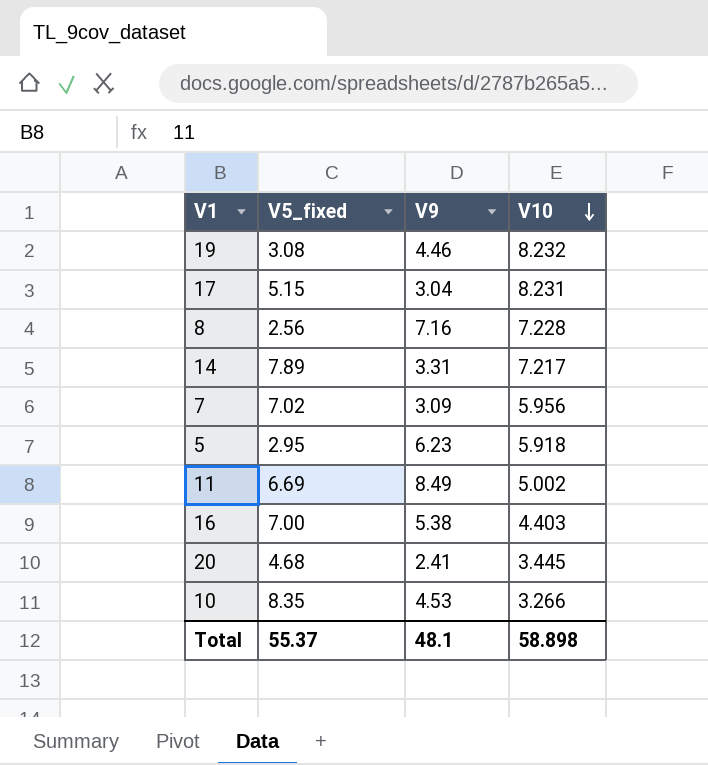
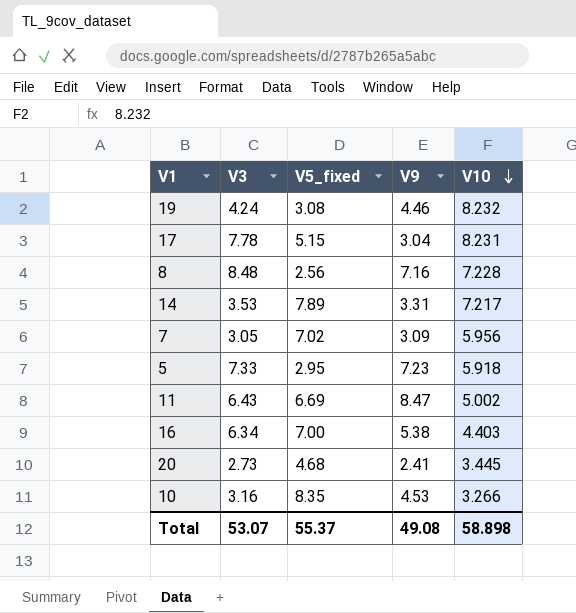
column V3 | position: none -> 2
5 | V9: 6.23 -> 7.23
11 | V9: 8.49 -> 8.47
Total | V9: 48.1 -> 49.08

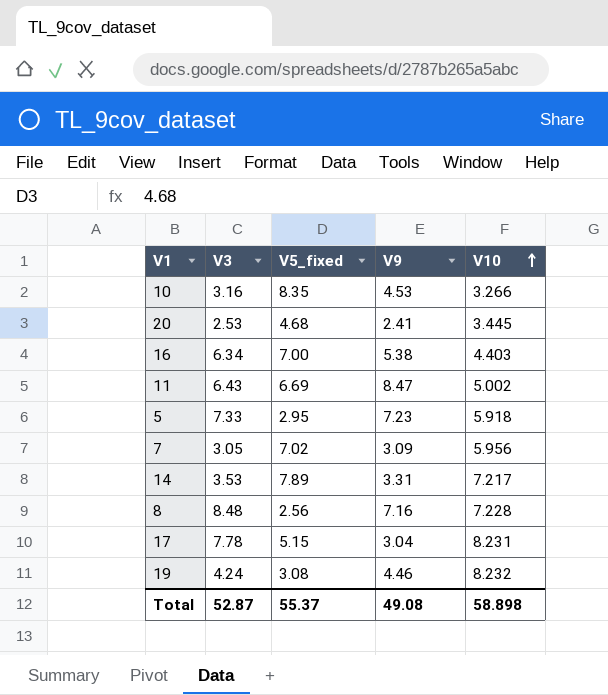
row order: V10 descending -> V10 ascending
20 | V3: 2.73 -> 2.53
Total | V3: 53.07 -> 52.87

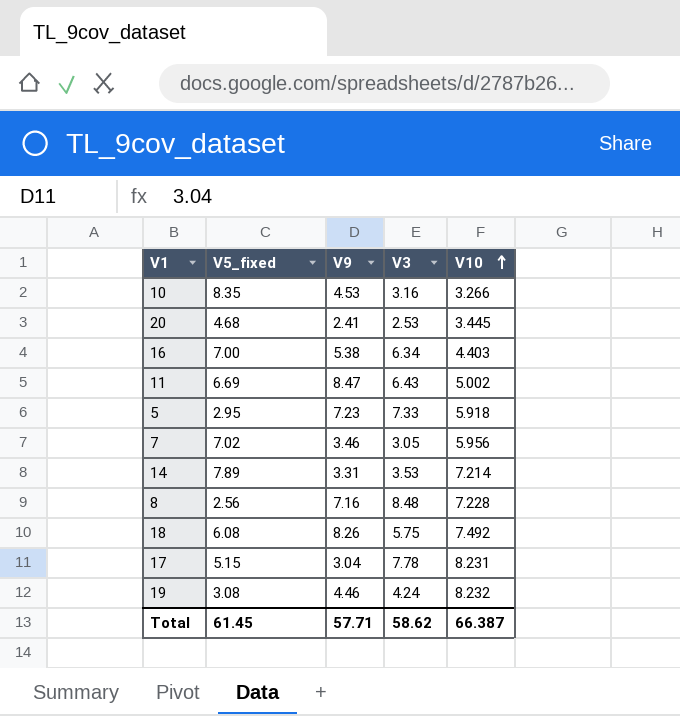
column V3 | position: 2 -> 4
7 | V9: 3.09 -> 3.46
14 | V10: 7.217 -> 7.214
row 18: none -> 6.08 | 8.26 | 5.75 | 7.492
Total | V5_fixed: 55.37 -> 61.45
Total | V9: 49.08 -> 57.71
Total | V3: 52.87 -> 58.62
Total | V10: 58.898 -> 66.387

